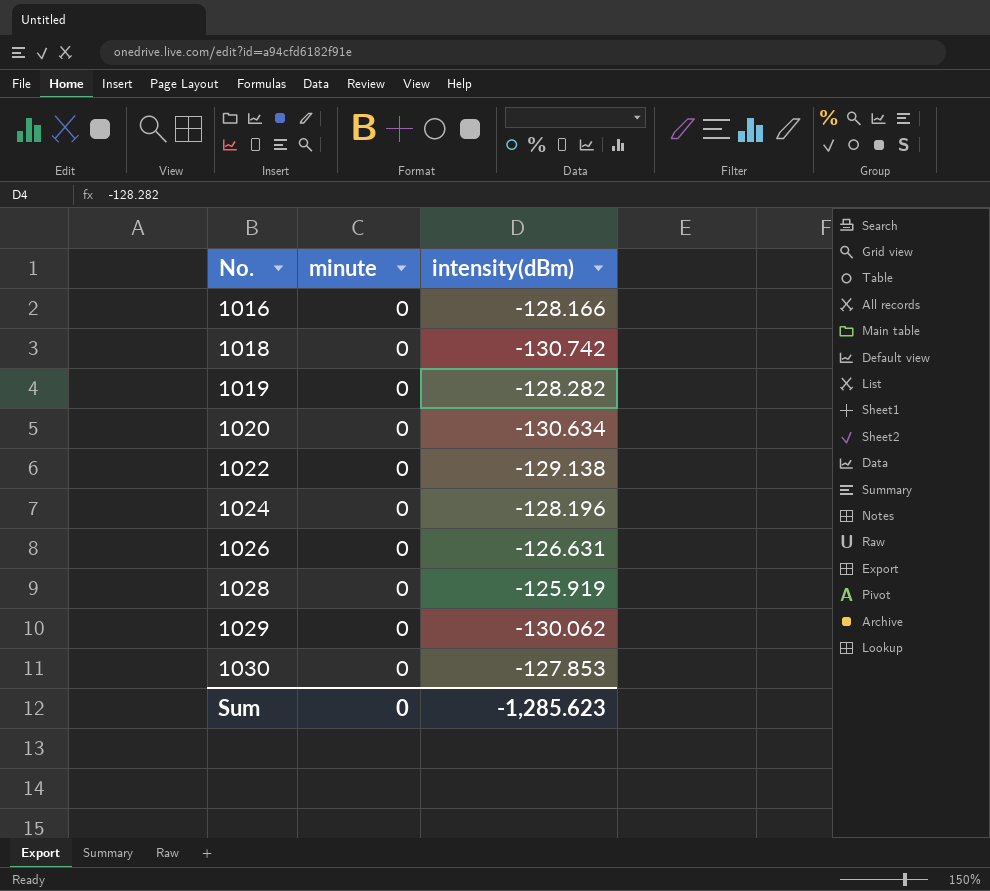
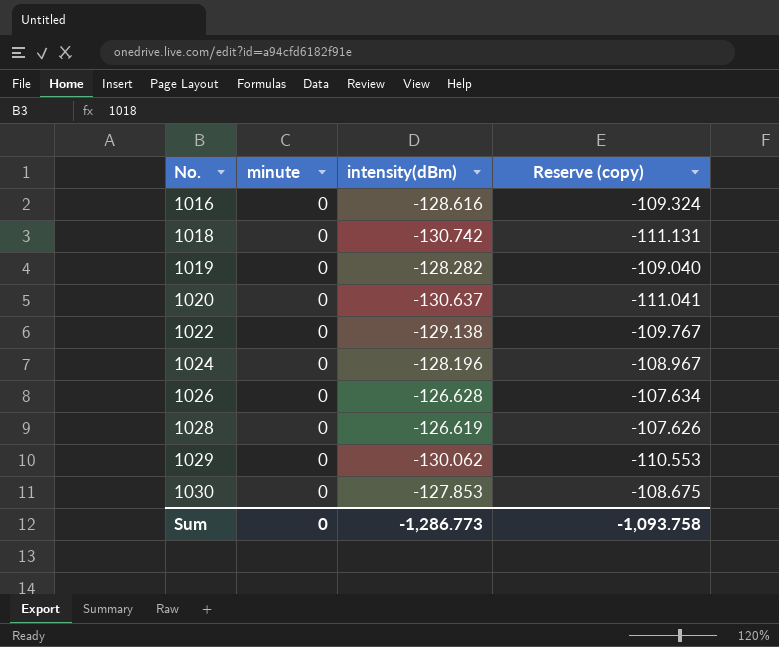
column Reserve (copy) | formula: none -> [intensity(dBm)] * 0.85
1016 | intensity(dBm): -128.166 -> -128.616
1020 | intensity(dBm): -130.634 -> -130.637
1026 | intensity(dBm): -126.631 -> -126.628
1028 | intensity(dBm): -125.919 -> -126.619
Sum | intensity(dBm): -1,285.623 -> -1,286.773

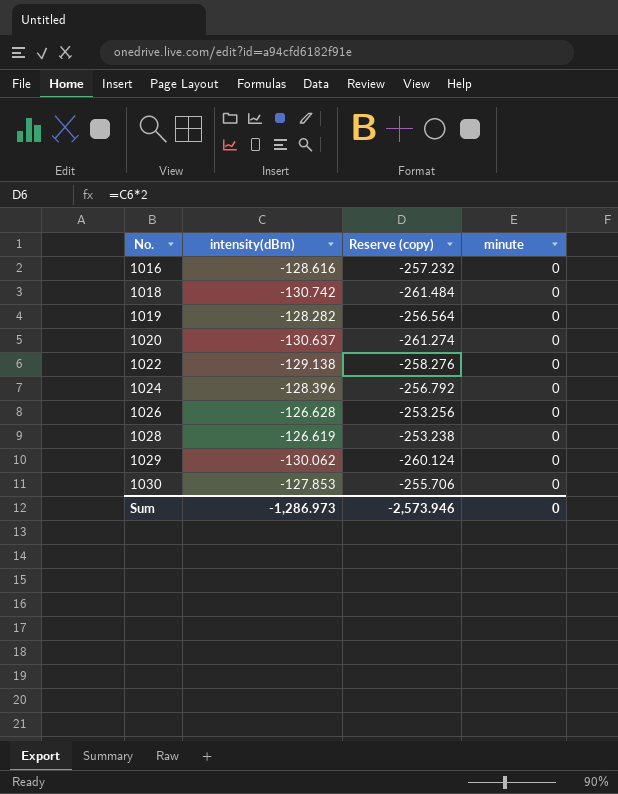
column Reserve (copy) | formula: [intensity(dBm)] * 0.85 -> [intensity(dBm)] * 2
column minute | position: 2 -> 4
1024 | intensity(dBm): -128.196 -> -128.396
Sum | intensity(dBm): -1,286.773 -> -1,286.973
Sum | Reserve (copy): -1,093.758 -> -2,573.946

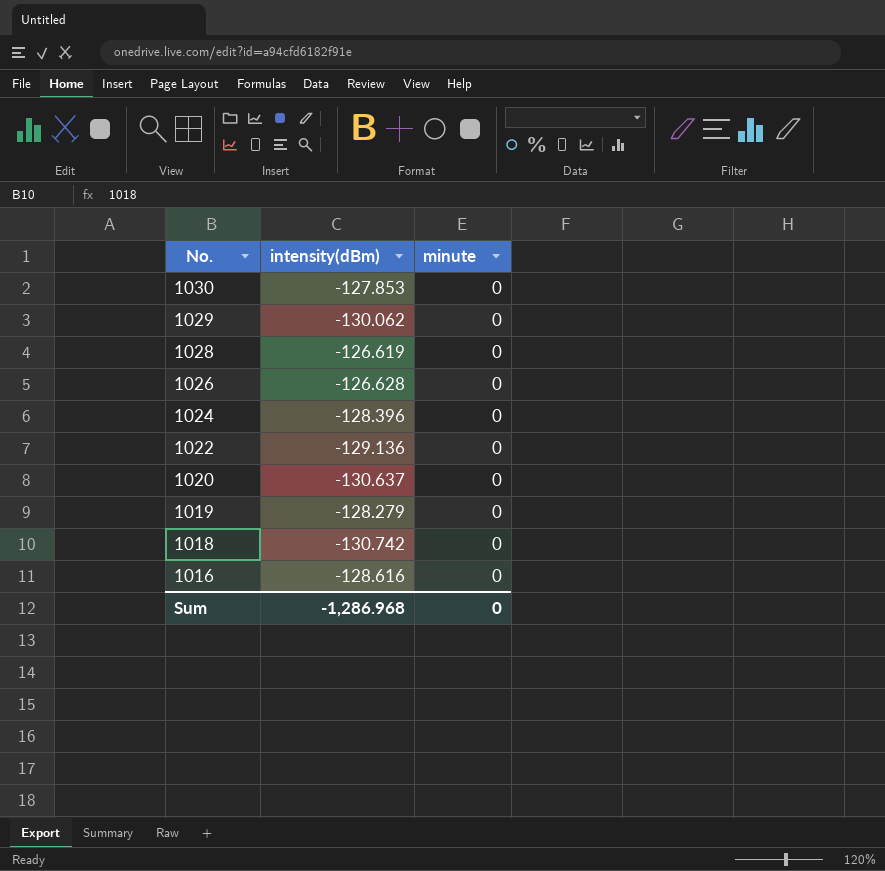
row order: No. ascending -> No. descending
column Reserve (copy) | formula: [intensity(dBm)] * 2 -> none
1022 | intensity(dBm): -129.138 -> -129.136
1019 | intensity(dBm): -128.282 -> -128.279
Sum | intensity(dBm): -1,286.973 -> -1,286.968

